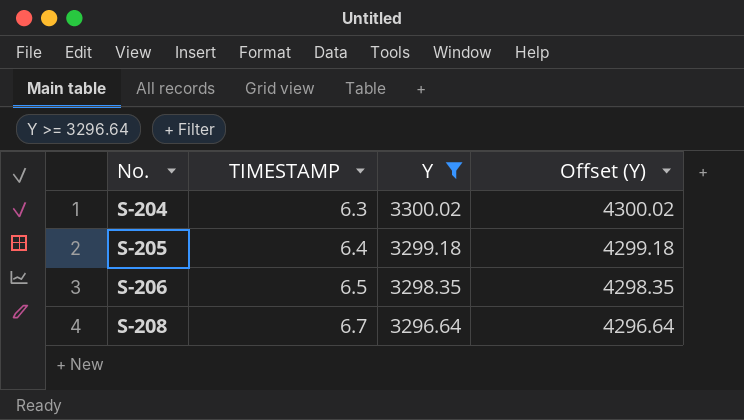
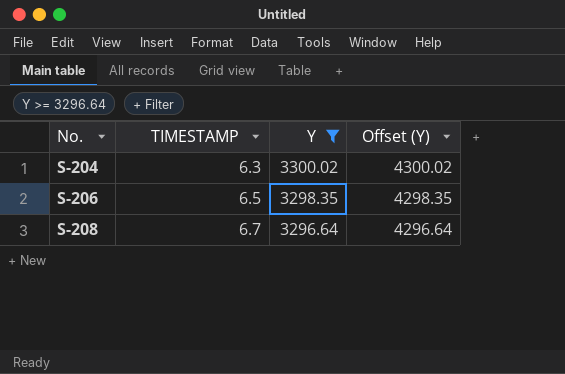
row S-205: 6.4 | 3299.18 | 4299.18 -> none

